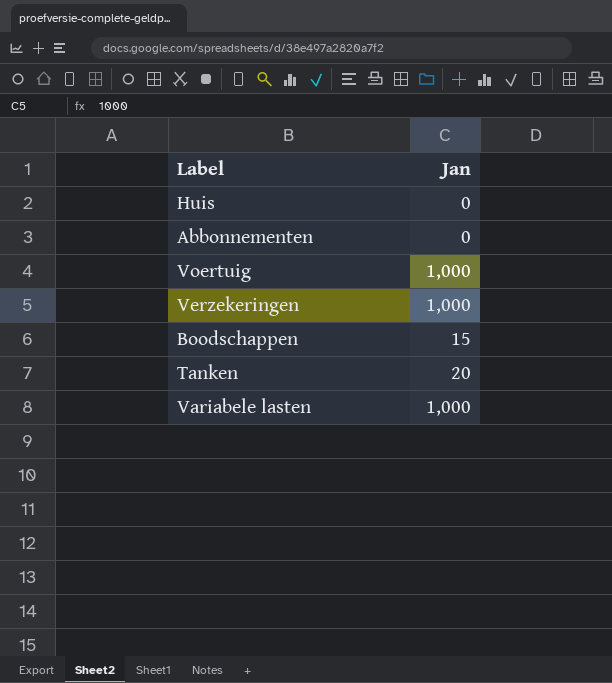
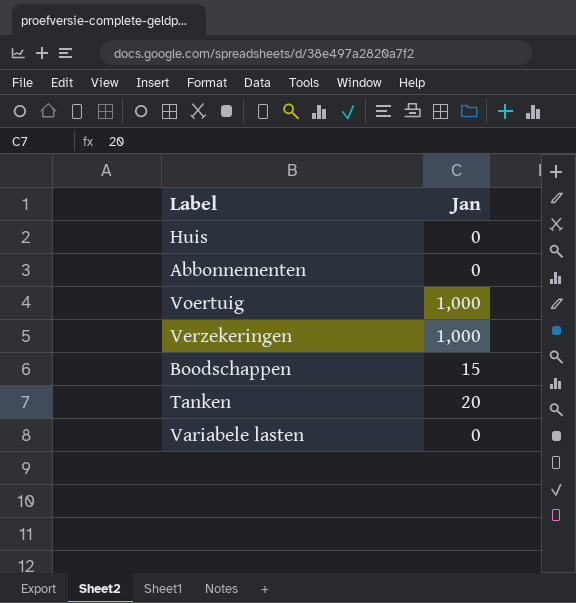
Variabele lasten | Jan: 1,000 -> 0

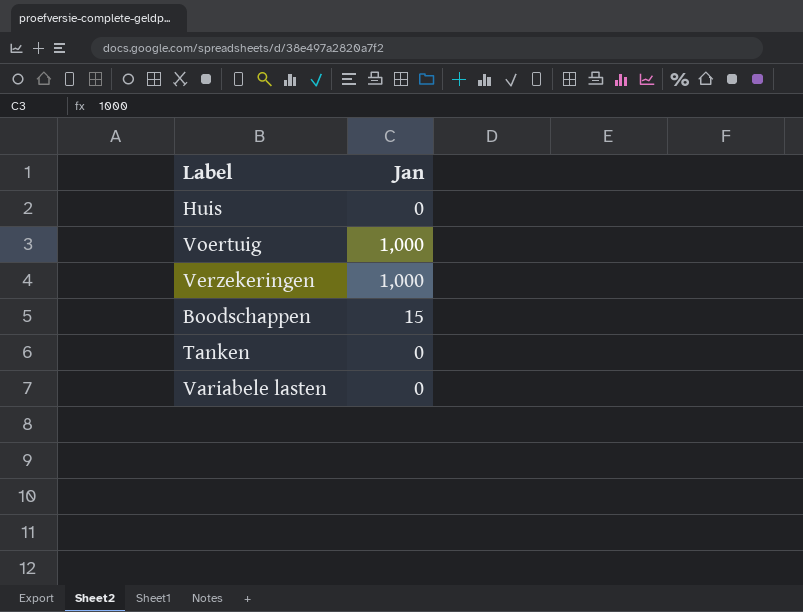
row Abbonnementen: 0 -> none
Tanken | Jan: 20 -> 0

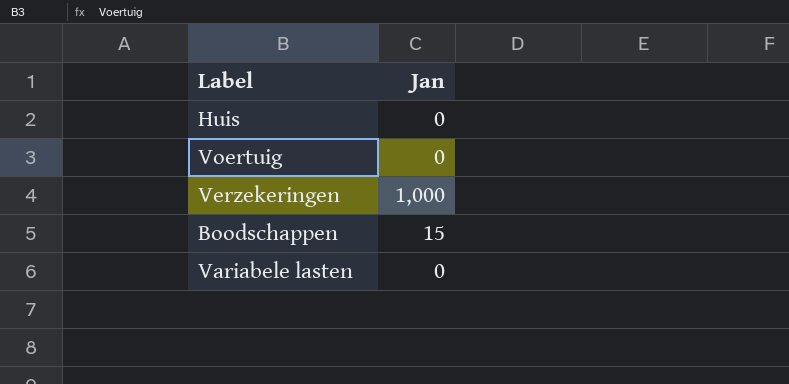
row Tanken: 0 -> none
Voertuig | Jan: 1,000 -> 0

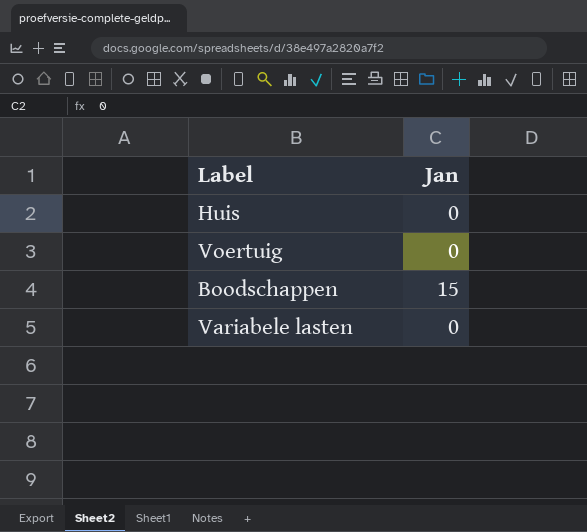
row Verzekeringen: 1,000 -> none

